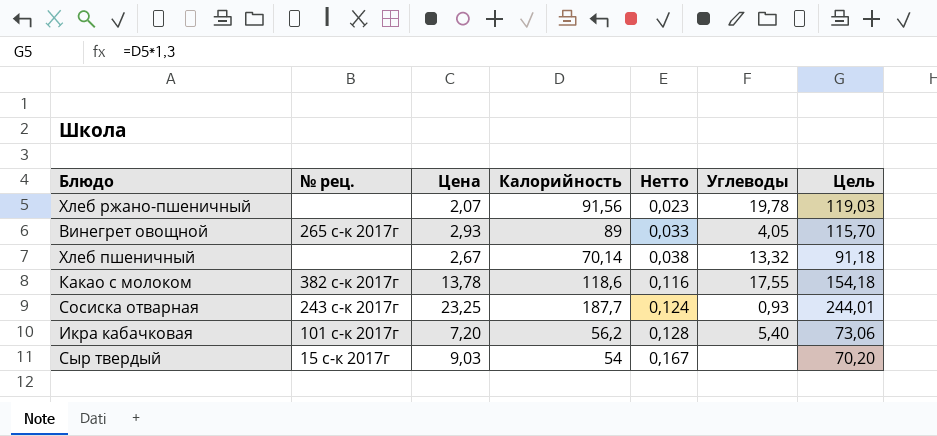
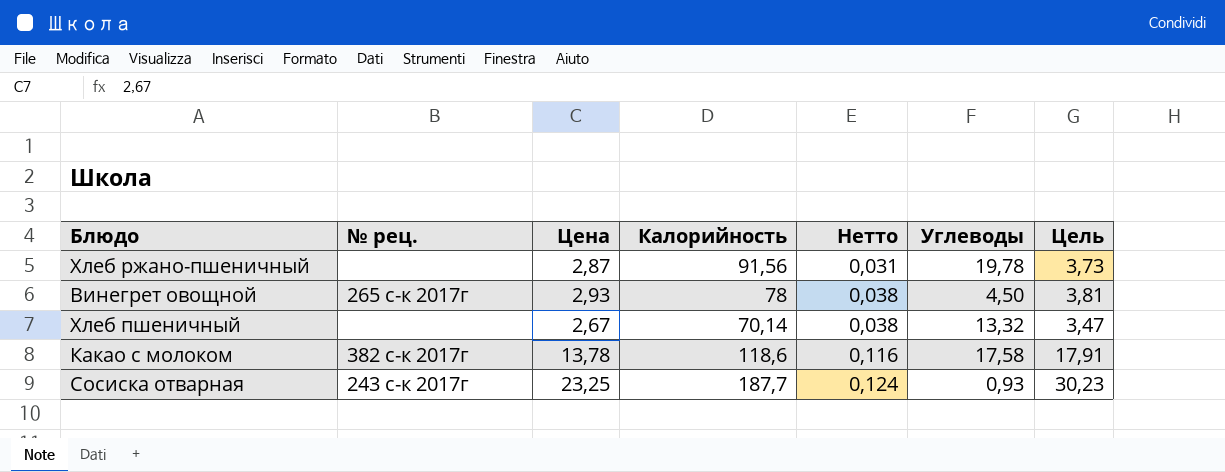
column Цель | formula: [Калорийность] * 1,3 -> [Цена] * 1,3
row Икра кабачковая: 101 с-к 2017г | 7,20 | 56,2 | 0,128 | 5,40 | 73,06 -> none
row Сыр твердый: 15 с-к 2017г | 9,03 | 54 | 0,167 | none | 70,20 -> none
Хлеб ржано-пшеничный | Цена: 2,07 -> 2,87
Хлеб ржано-пшеничный | Нетто: 0,023 -> 0,031
Винегрет овощной | Калорийность: 89 -> 78
Винегрет овощной | Нетто: 0,033 -> 0,038
Винегрет овощной | Углеводы: 4,05 -> 4,50
Какао с молоком | Углеводы: 17,55 -> 17,58

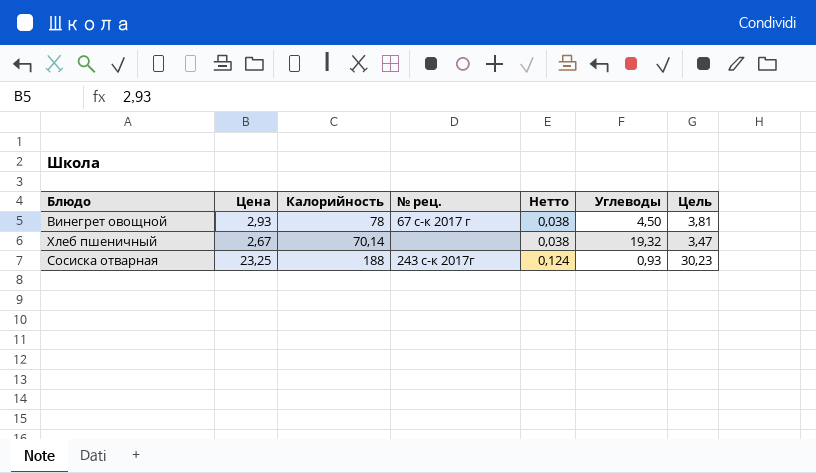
column № рец. | position: 2 -> 4
row Хлеб ржано-пшеничный: none | 2,87 | 91,56 | 0,031 | 19,78 | 3,73 -> none
row Какао с молоком: 382 с-к 2017г | 13,78 | 118,6 | 0,116 | 17,58 | 17,91 -> none
Винегрет овощной | № рец.: 265 с-к 2017г -> 67 с-к 2017 г
Хлеб пшеничный | Углеводы: 13,32 -> 19,32
Сосиска отварная | Калорийность: 187,7 -> 188

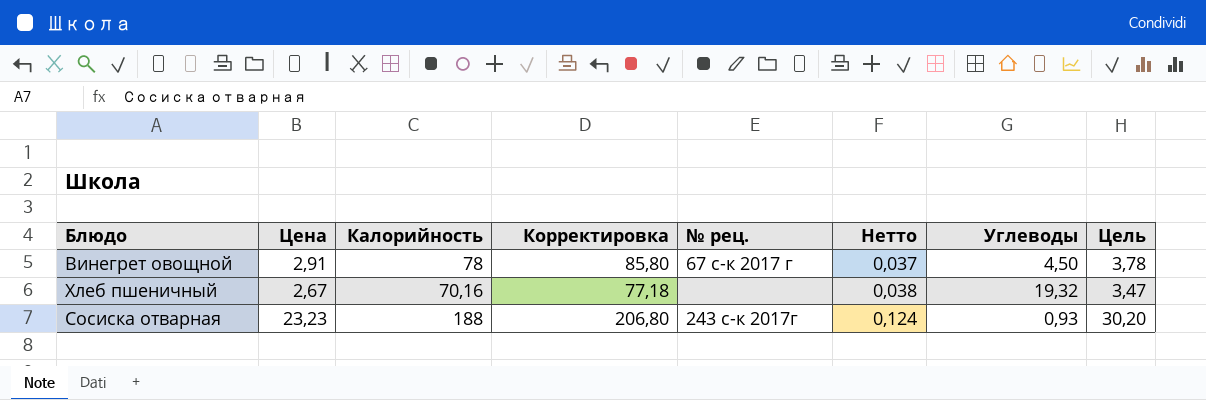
column Корректировка | formula: none -> [Калорийность] * 1,1
Винегрет овощной | Цена: 2,93 -> 2,91
Винегрет овощной | Нетто: 0,038 -> 0,037
Винегрет овощной | Цель: 3,81 -> 3,78
Хлеб пшеничный | Калорийность: 70,14 -> 70,16
Сосиска отварная | Цена: 23,25 -> 23,23
Сосиска отварная | Цель: 30,23 -> 30,20

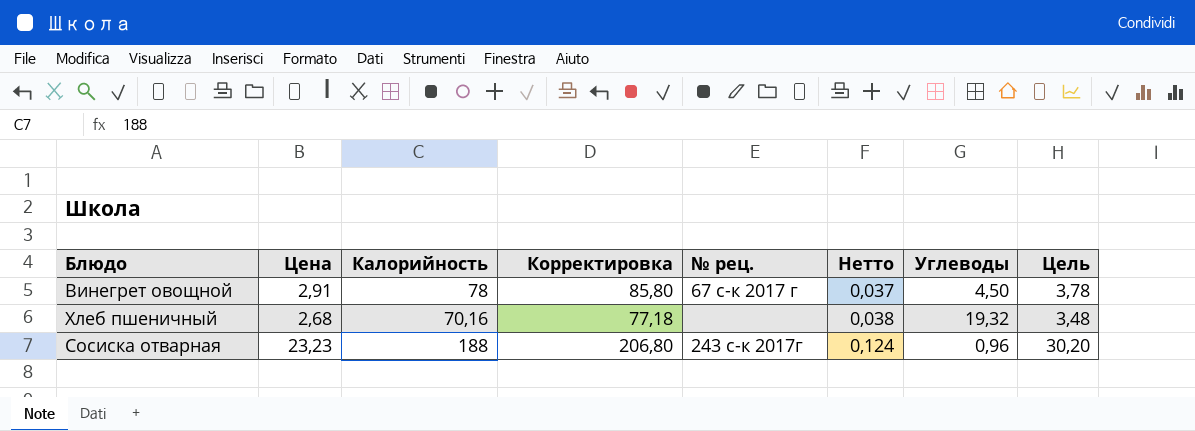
Хлеб пшеничный | Цена: 2,67 -> 2,68
Хлеб пшеничный | Цель: 3,47 -> 3,48
Сосиска отварная | Углеводы: 0,93 -> 0,96

